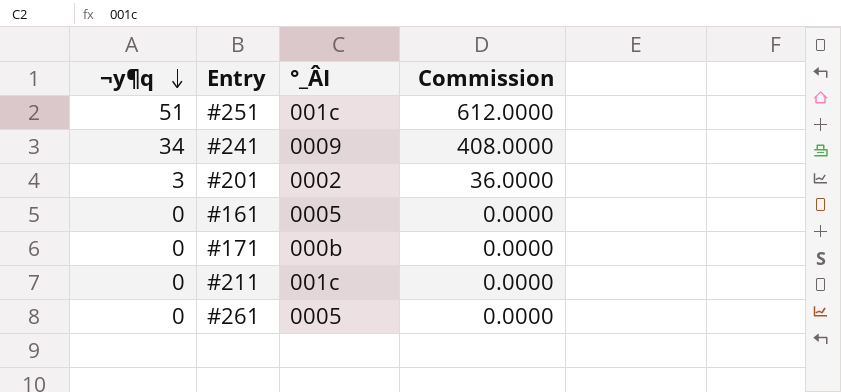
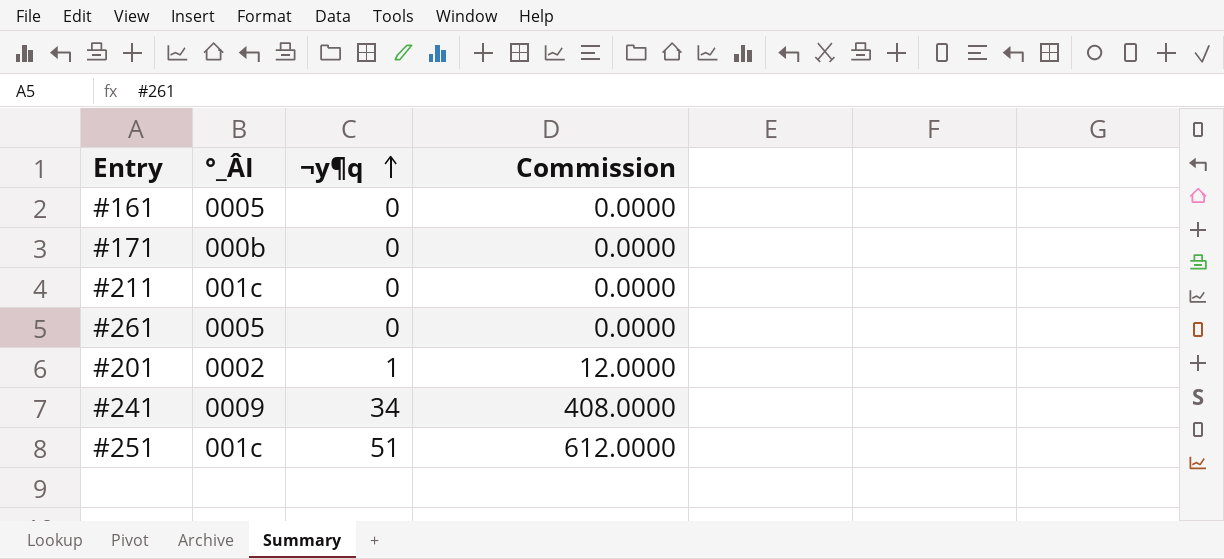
row order: ¬y¶q descending -> ¬y¶q ascending
column ¬y¶q | position: 1 -> 3
#201 | ¬y¶q: 3 -> 1
#201 | Commission: 36.0000 -> 12.0000

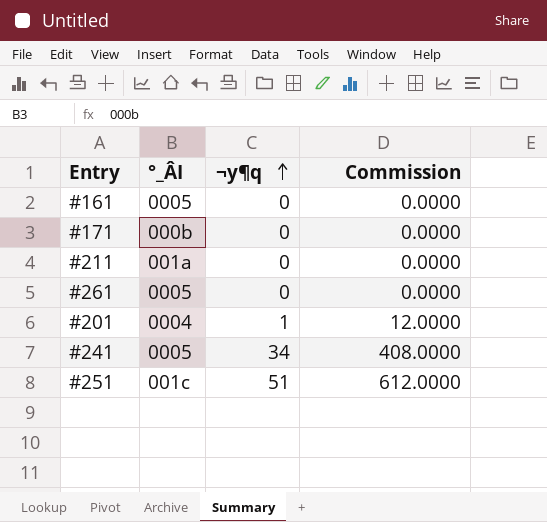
#211 | °_ÂI: 001c -> 001a
#201 | °_ÂI: 0002 -> 0004
#241 | °_ÂI: 0009 -> 0005

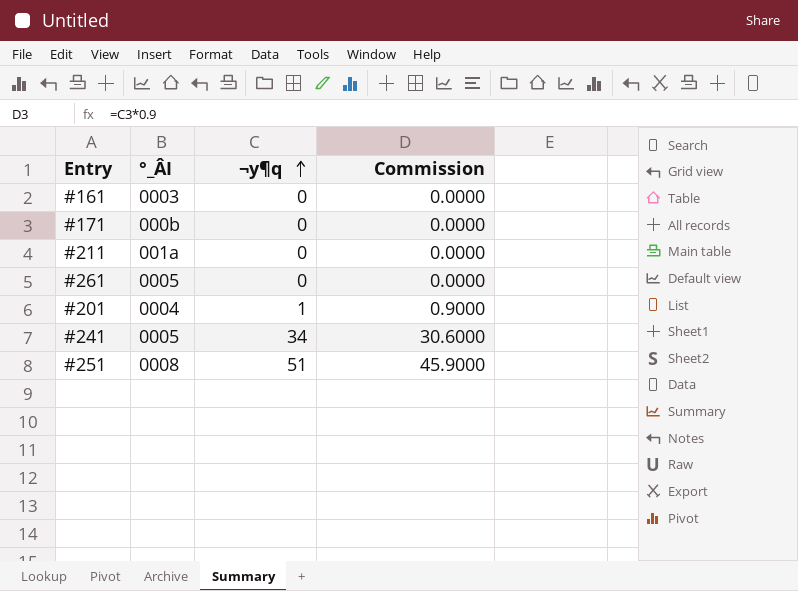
column Commission | formula: [¬y¶q] * 12 -> [¬y¶q] * 0.9
#161 | °_ÂI: 0005 -> 0003
#251 | °_ÂI: 001c -> 0008

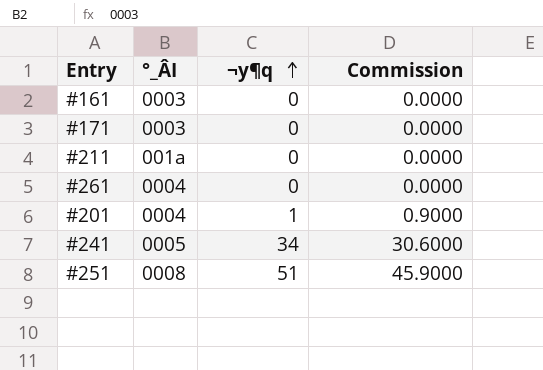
#171 | °_ÂI: 000b -> 0003
#261 | °_ÂI: 0005 -> 0004

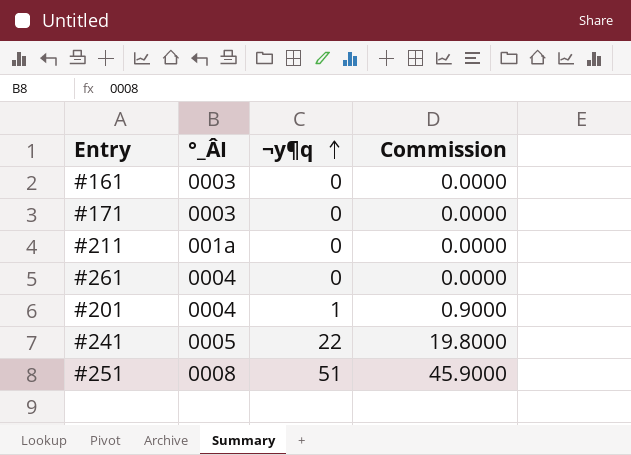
#241 | ¬y¶q: 34 -> 22
#241 | Commission: 30.6000 -> 19.8000

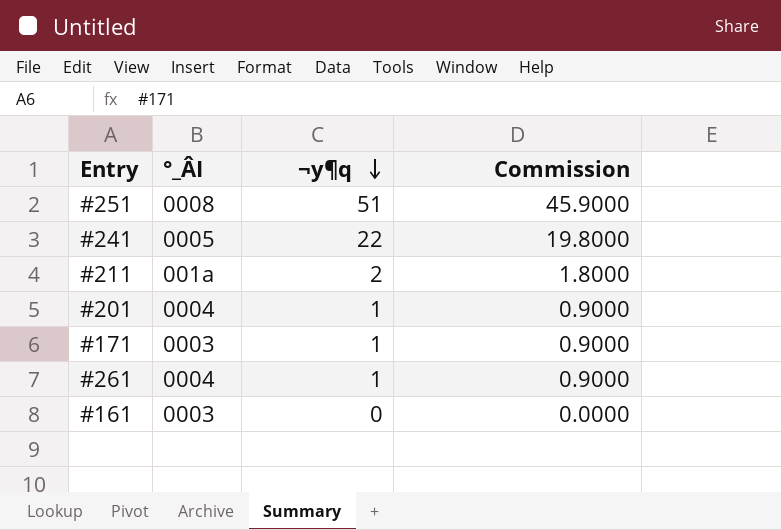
row order: ¬y¶q ascending -> ¬y¶q descending
#211 | ¬y¶q: 0 -> 2
#211 | Commission: 0.0000 -> 1.8000
#171 | ¬y¶q: 0 -> 1
#171 | Commission: 0.0000 -> 0.9000
#261 | ¬y¶q: 0 -> 1
#261 | Commission: 0.0000 -> 0.9000

